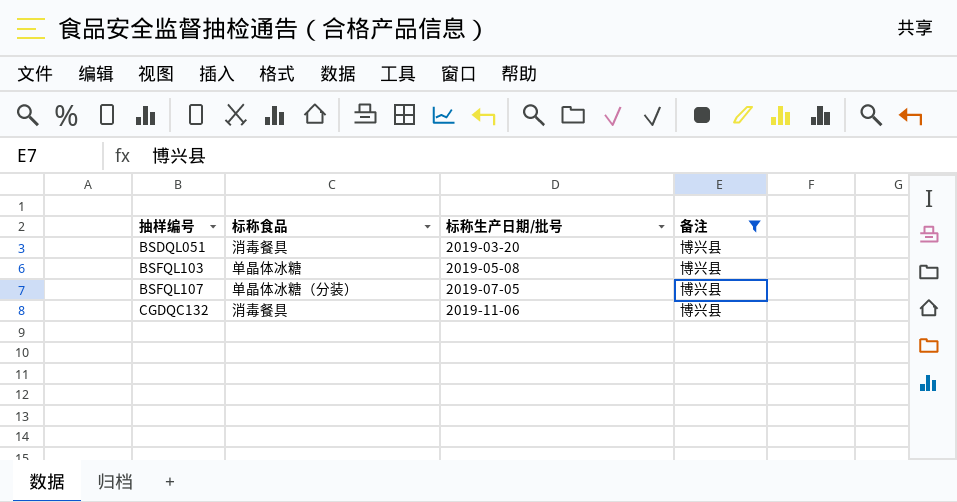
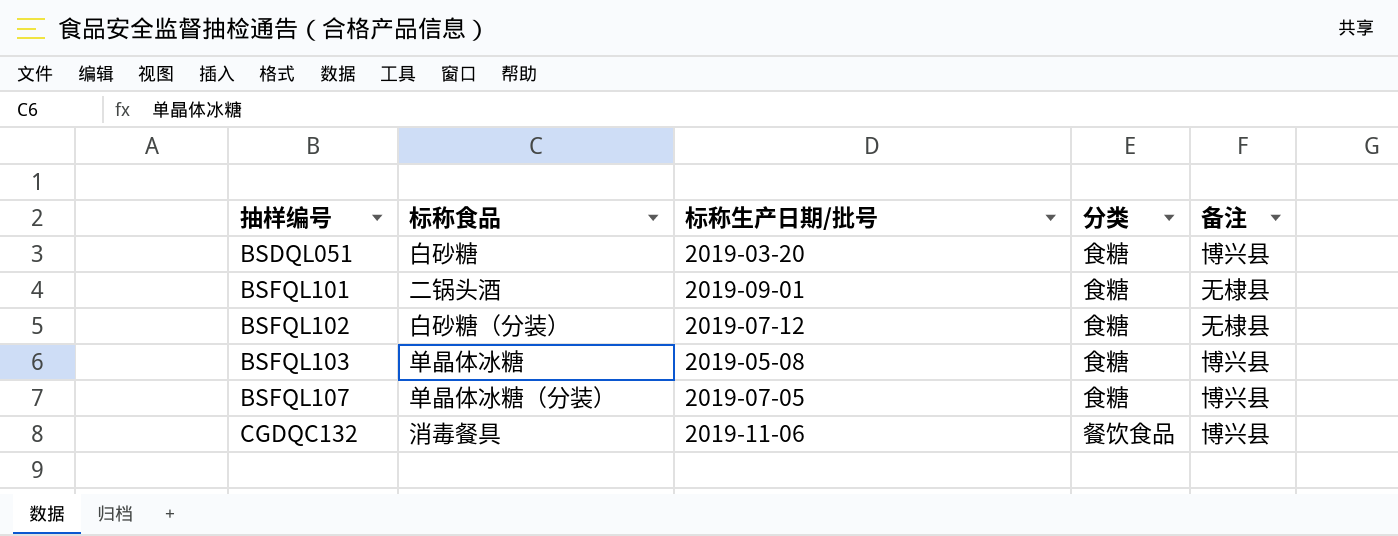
filter: 备注 = 博兴县 -> none
column 分类 | position: none -> 4
BSDQL051 | 标称食品: 消毒餐具 -> 白砂糖

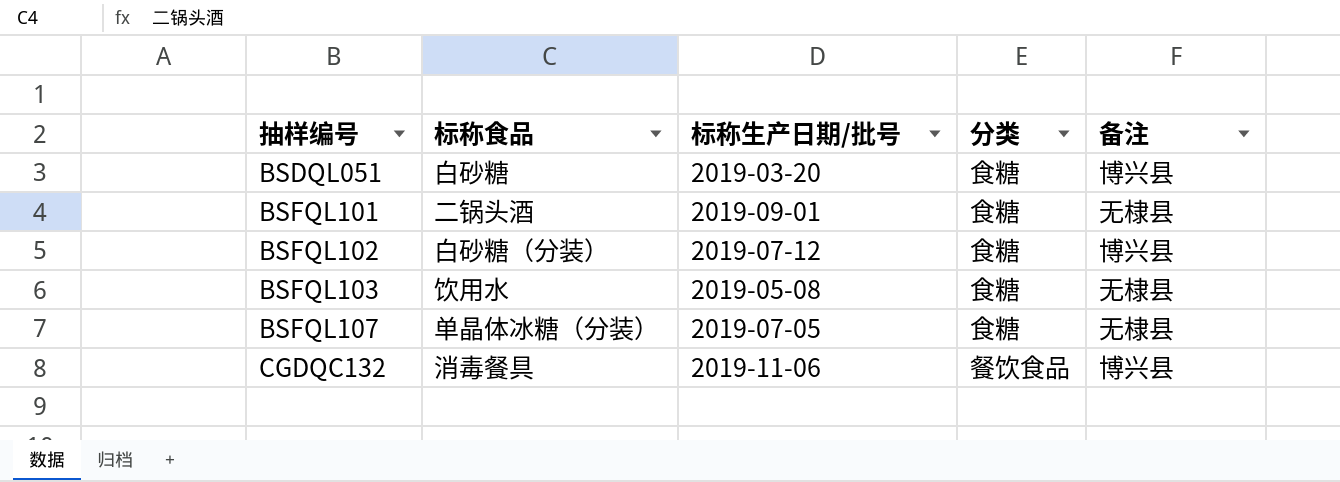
BSFQL102 | 备注: 无棣县 -> 博兴县
BSFQL103 | 标称食品: 单晶体冰糖 -> 饮用水
BSFQL103 | 备注: 博兴县 -> 无棣县
BSFQL107 | 备注: 博兴县 -> 无棣县

